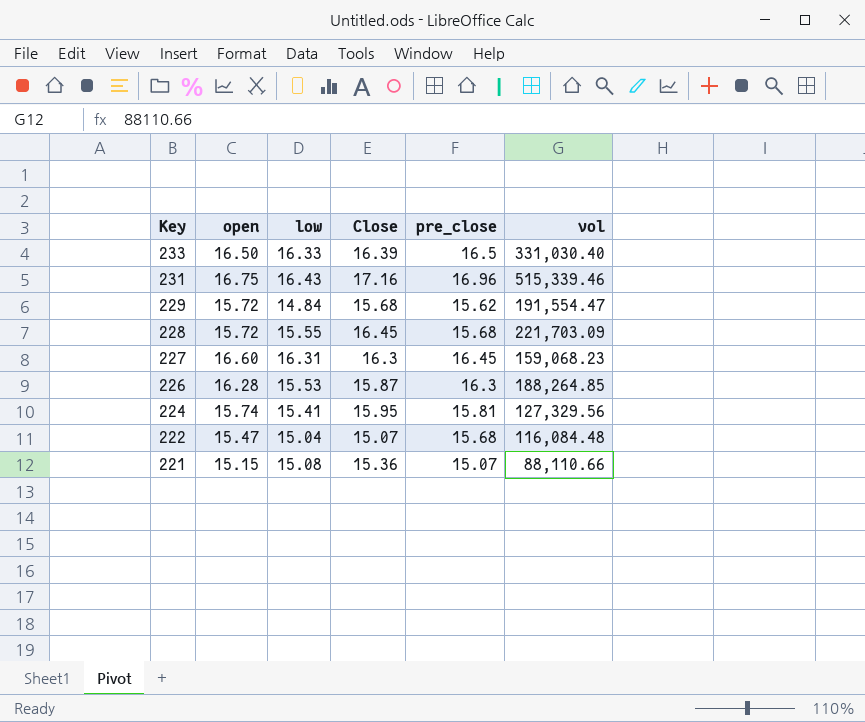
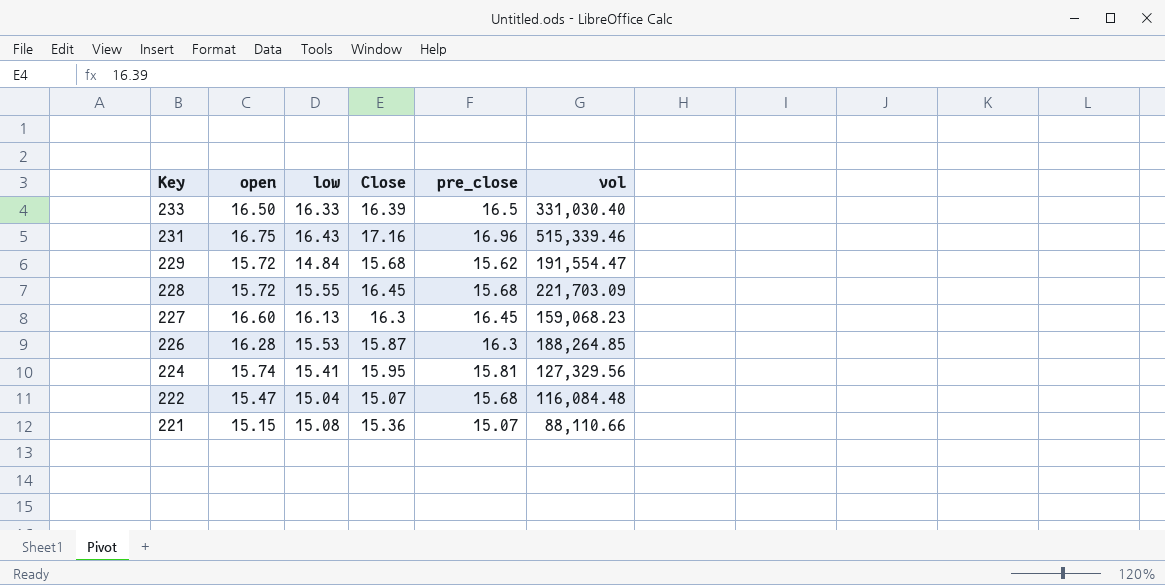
227 | low: 16.31 -> 16.13

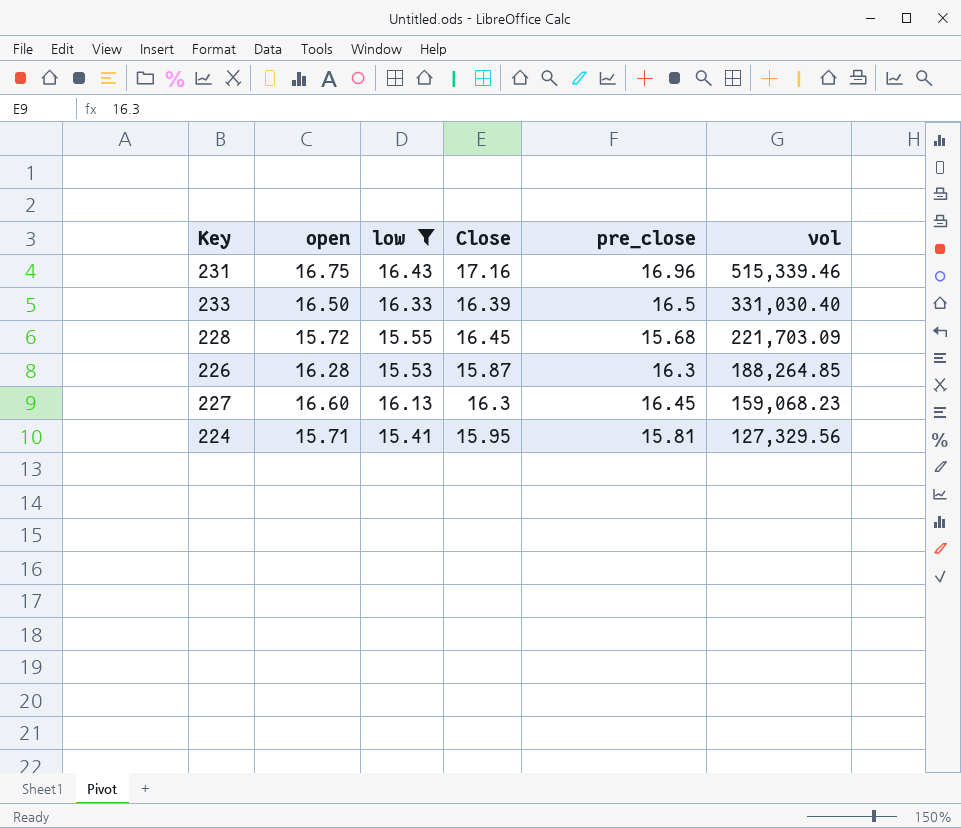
filter: none -> low >= 15.41
row order: Key descending -> vol descending
224 | open: 15.74 -> 15.71

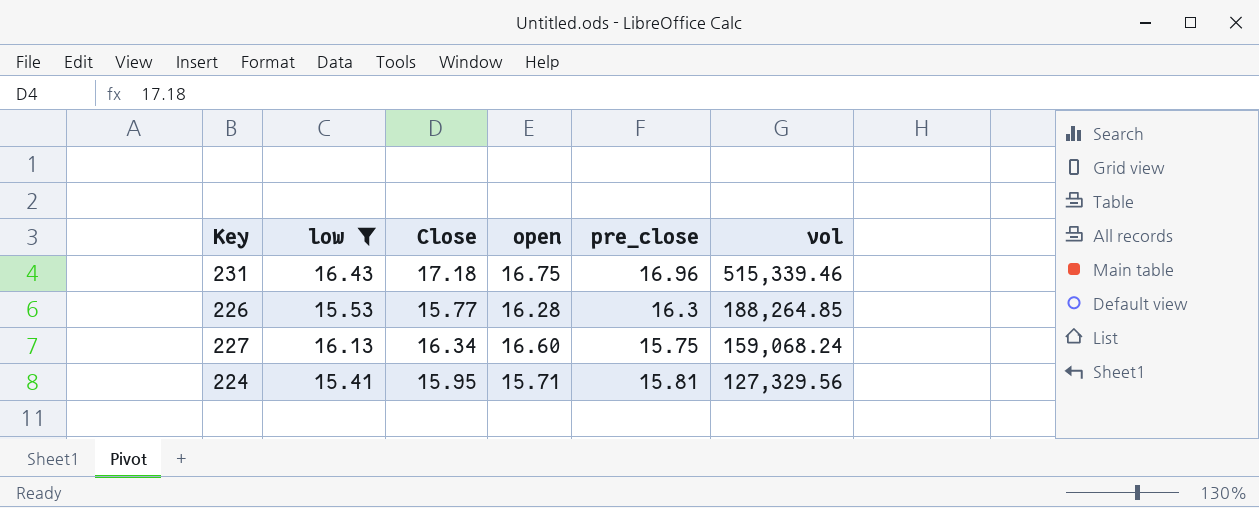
column open | position: 2 -> 4
row 233: 16.50 | 16.33 | 16.39 | 16.5 | 331,030.40 -> none
row 228: 15.72 | 15.55 | 16.45 | 15.68 | 221,703.09 -> none
231 | Close: 17.16 -> 17.18
226 | Close: 15.87 -> 15.77
227 | Close: 16.3 -> 16.34
227 | pre_close: 16.45 -> 15.75
227 | vol: 159,068.23 -> 159,068.24

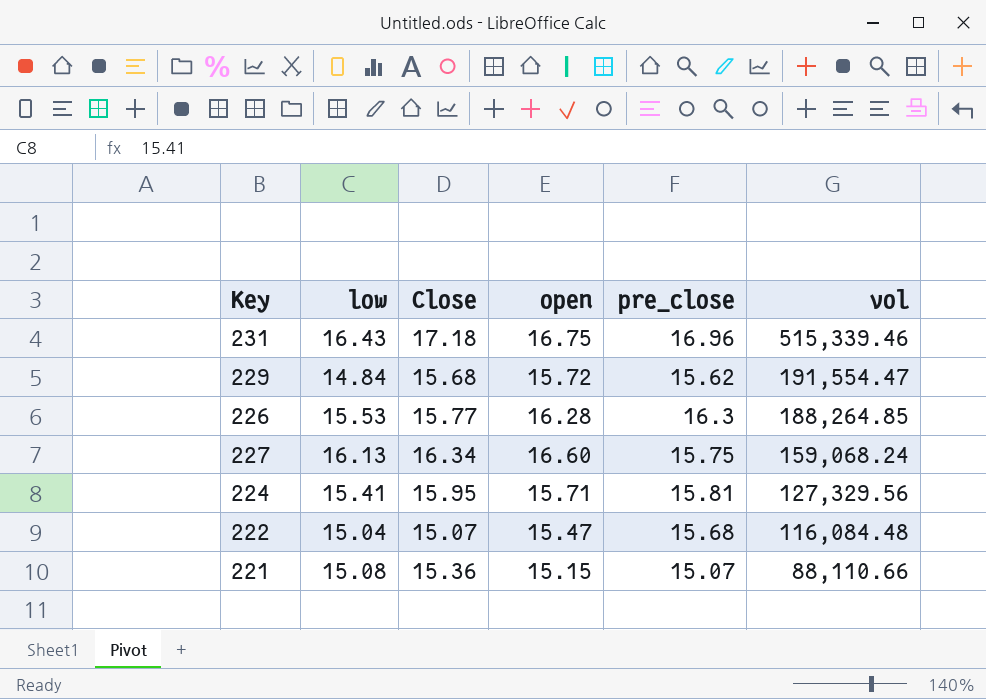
filter: low >= 15.41 -> none

